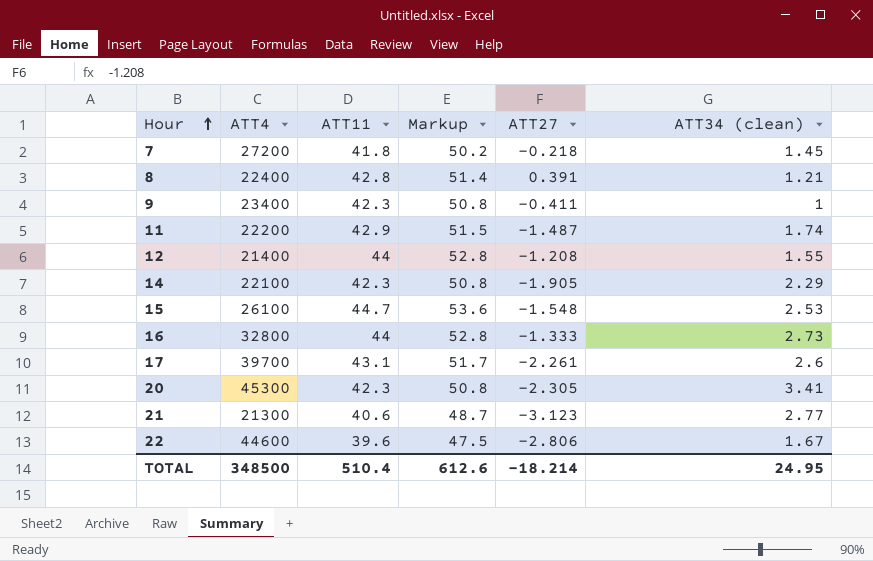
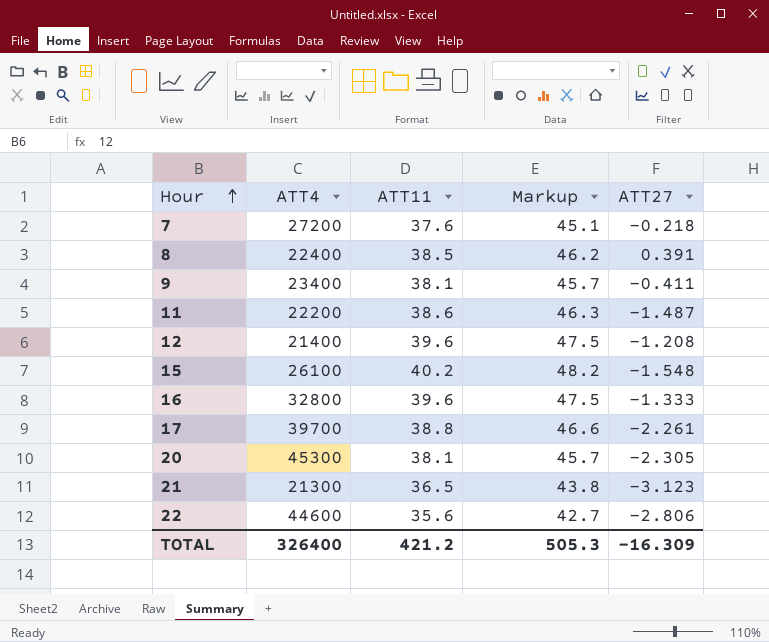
column ATT34 (clean) | position: 6 -> none
row 14: 22100 | 42.3 | 50.8 | -1.905 | 2.29 -> none
7 | ATT11: 41.8 -> 37.6
7 | Markup: 50.2 -> 45.1
8 | ATT11: 42.8 -> 38.5
8 | Markup: 51.4 -> 46.2
9 | ATT11: 42.3 -> 38.1
9 | Markup: 50.8 -> 45.7
11 | ATT11: 42.9 -> 38.6
11 | Markup: 51.5 -> 46.3
12 | ATT11: 44 -> 39.6
12 | Markup: 52.8 -> 47.5
15 | ATT11: 44.7 -> 40.2
15 | Markup: 53.6 -> 48.2
16 | ATT11: 44 -> 39.6
16 | Markup: 52.8 -> 47.5
17 | ATT11: 43.1 -> 38.8
17 | Markup: 51.7 -> 46.6
20 | ATT11: 42.3 -> 38.1
20 | Markup: 50.8 -> 45.7
21 | ATT11: 40.6 -> 36.5
21 | Markup: 48.7 -> 43.8
22 | ATT11: 39.6 -> 35.6
22 | Markup: 47.5 -> 42.7
TOTAL | ATT4: 348500 -> 326400
TOTAL | ATT11: 510.4 -> 421.2
TOTAL | Markup: 612.6 -> 505.3
TOTAL | ATT27: -18.214 -> -16.309

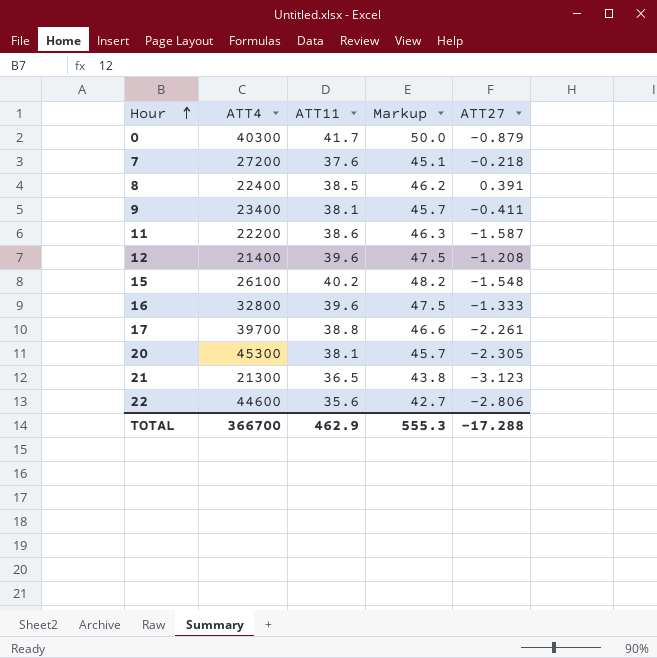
row 0: none -> 40300 | 41.7 | 50.0 | -0.879
11 | ATT27: -1.487 -> -1.587
TOTAL | ATT4: 326400 -> 366700
TOTAL | ATT11: 421.2 -> 462.9
TOTAL | Markup: 505.3 -> 555.3
TOTAL | ATT27: -16.309 -> -17.288

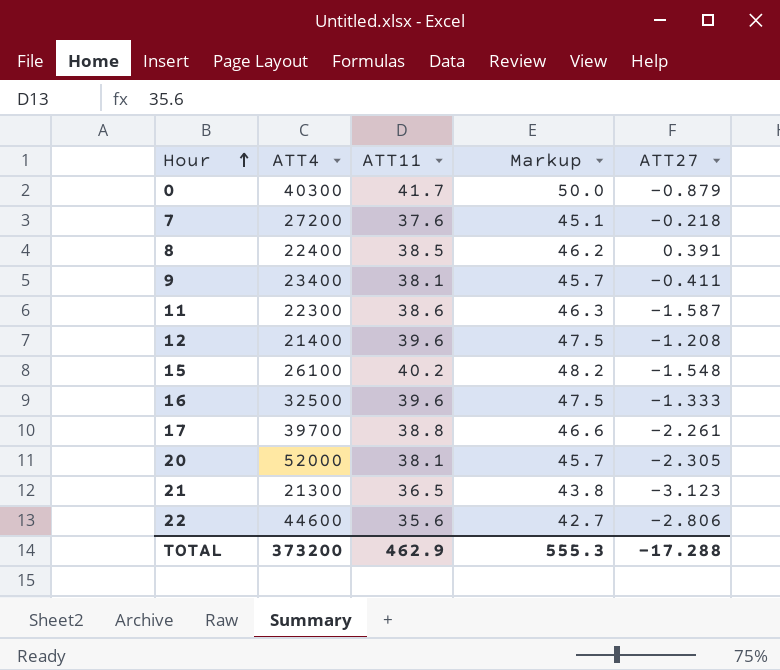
11 | ATT4: 22200 -> 22300
16 | ATT4: 32800 -> 32500
20 | ATT4: 45300 -> 52000
TOTAL | ATT4: 366700 -> 373200

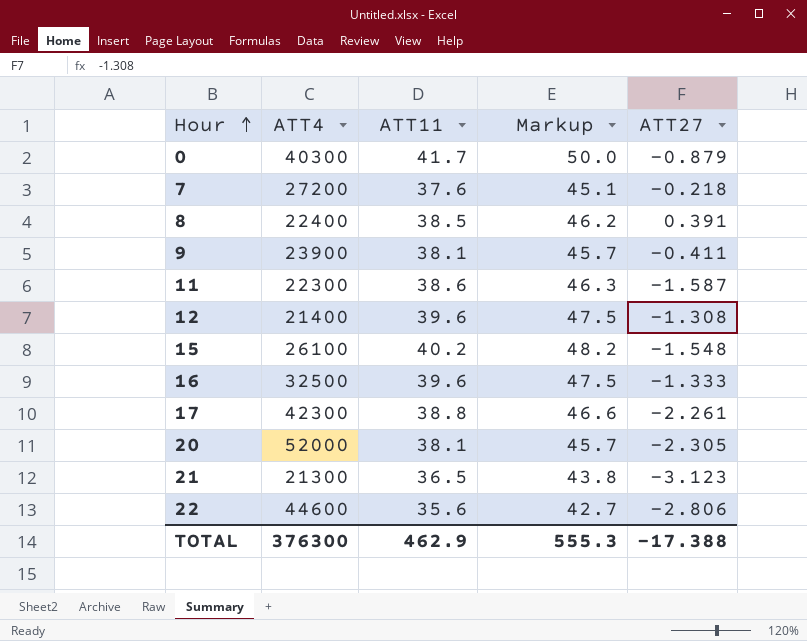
9 | ATT4: 23400 -> 23900
12 | ATT27: -1.208 -> -1.308
17 | ATT4: 39700 -> 42300
TOTAL | ATT4: 373200 -> 376300
TOTAL | ATT27: -17.288 -> -17.388

